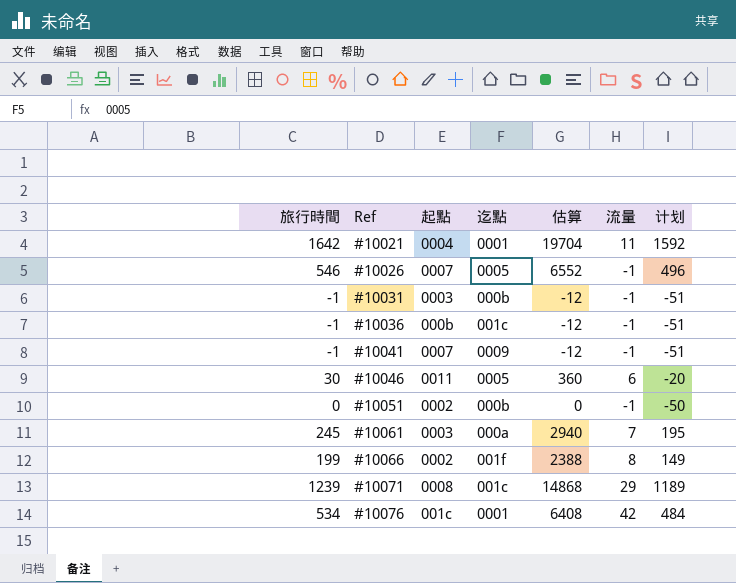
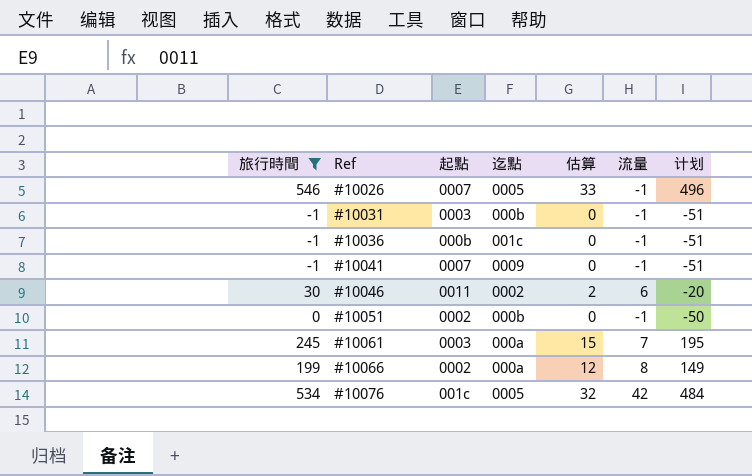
filter: none -> 旅行時間 <= 546
column 估算 | formula: [旅行時間] * 12 -> [旅行時間] * 0.06
#10046 | 迄點: 0005 -> 0002
#10066 | 迄點: 001f -> 000a
#10076 | 迄點: 0001 -> 0005

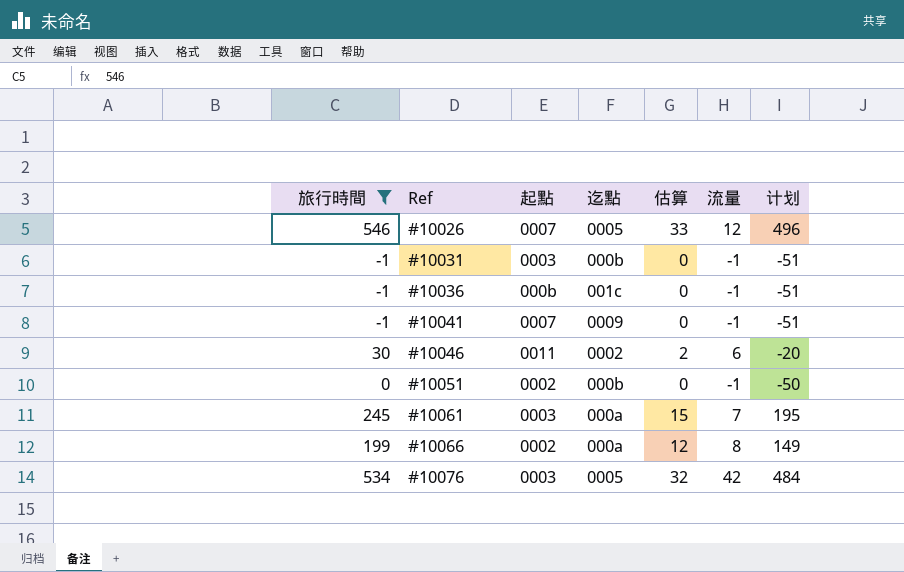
#10026 | 流量: -1 -> 12
#10076 | 起點: 001c -> 0003

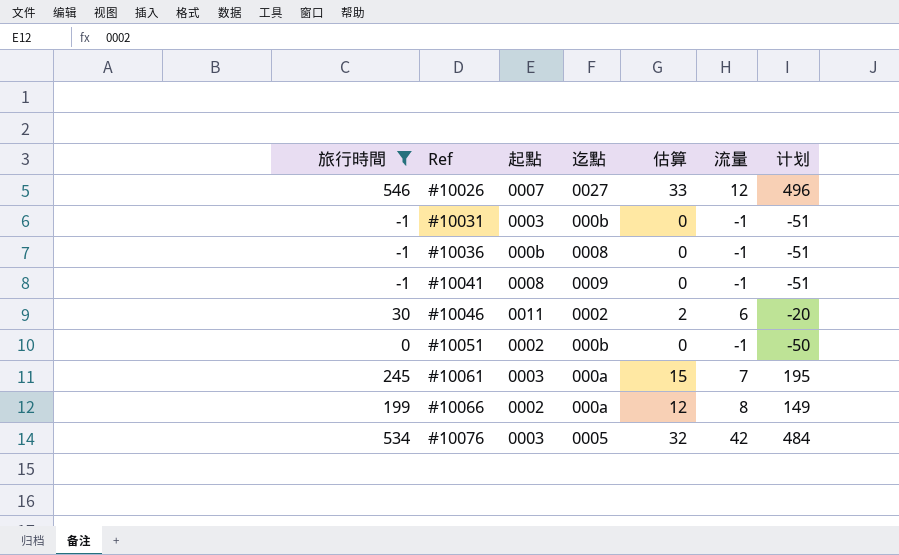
#10026 | 迄點: 0005 -> 0027
#10036 | 迄點: 001c -> 0008
#10041 | 起點: 0007 -> 0008

